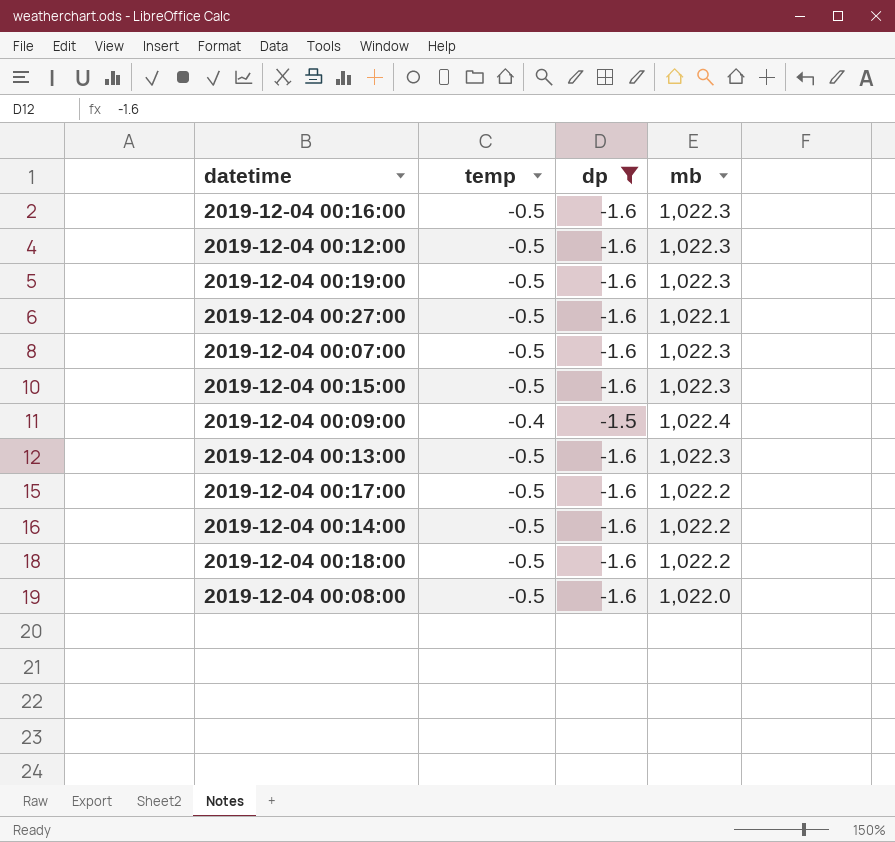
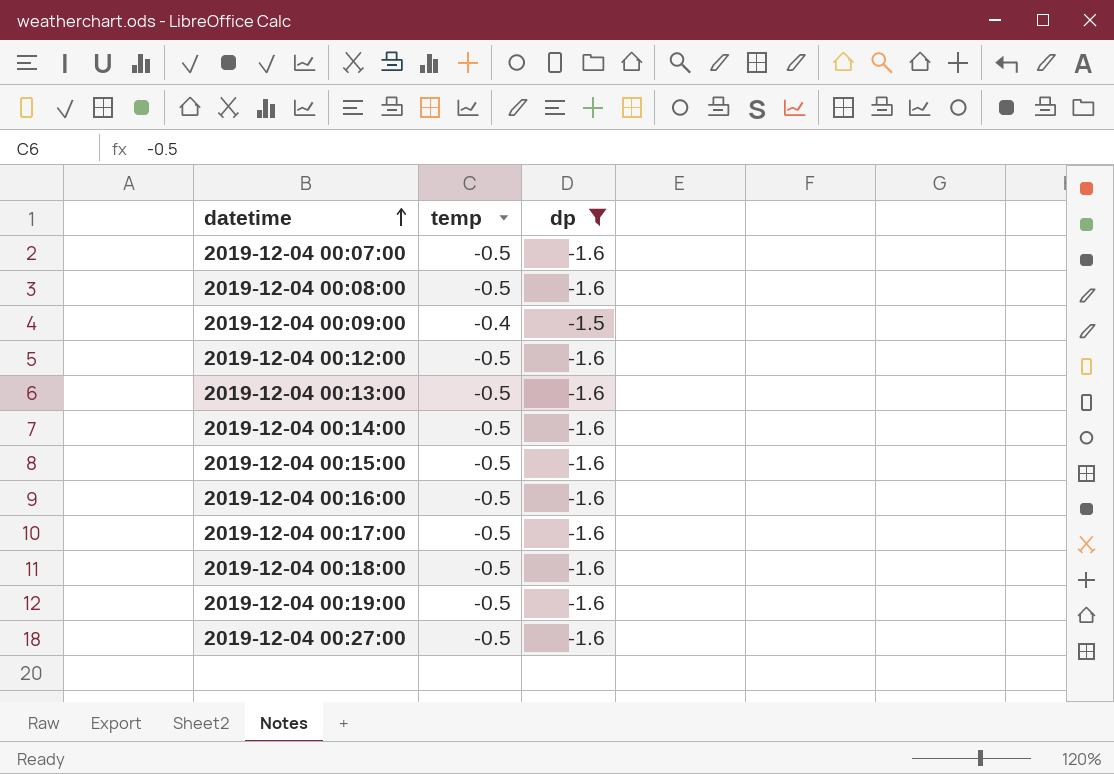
row order: none -> datetime ascending
column mb | position: 4 -> none

